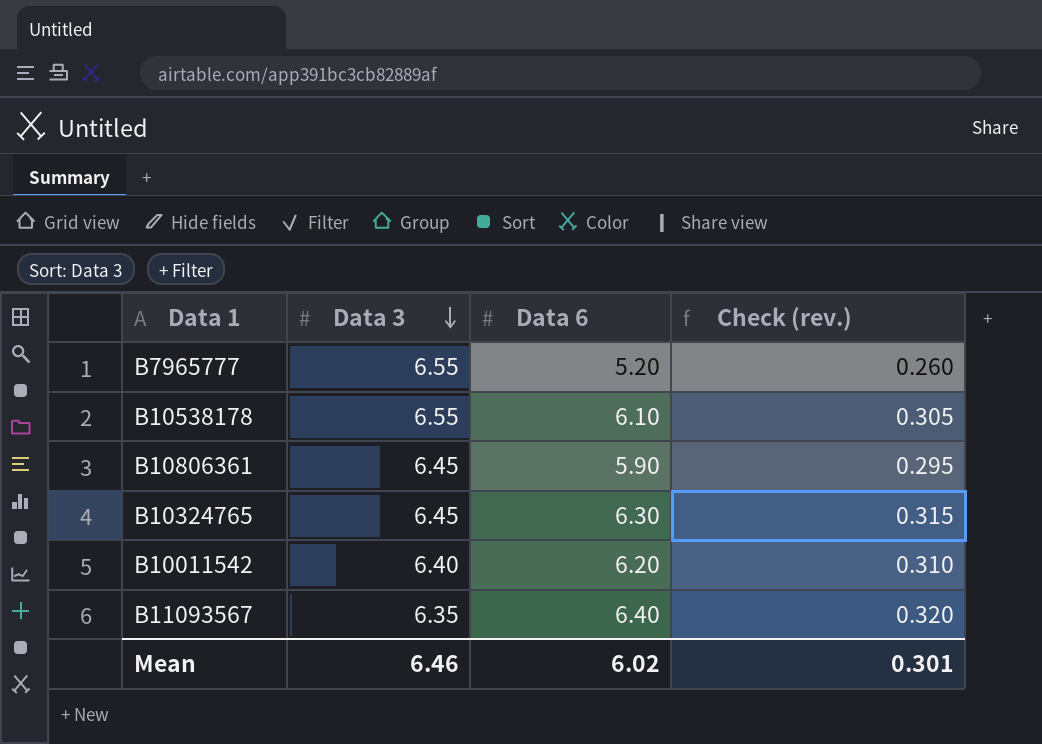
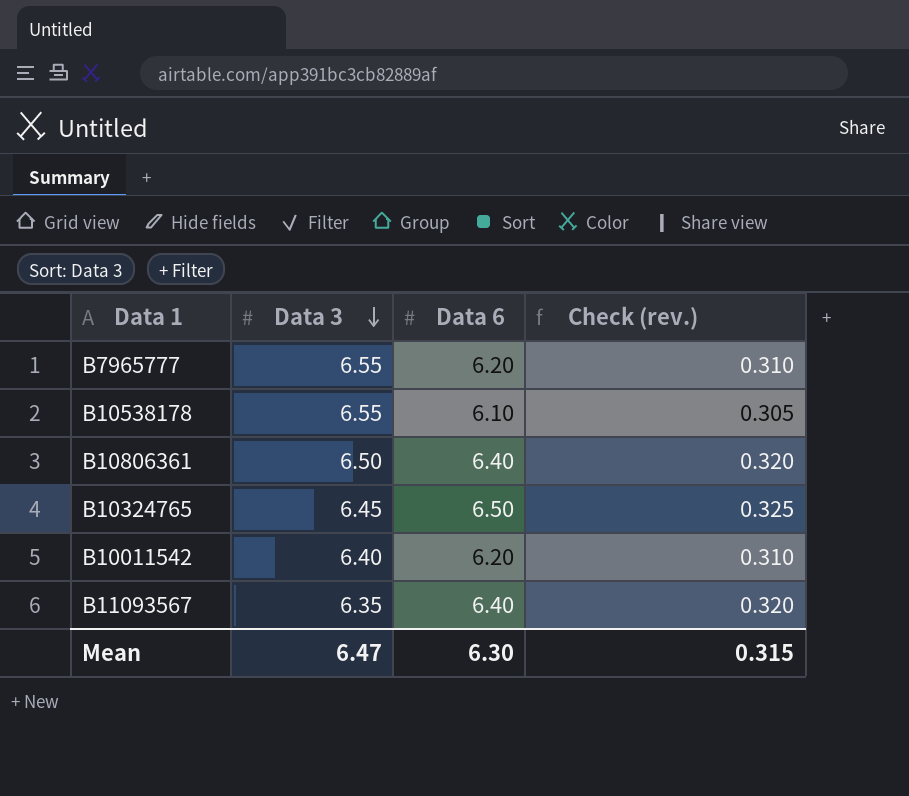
B7965777 | Data 6: 5.20 -> 6.20
B7965777 | Check (rev.): 0.260 -> 0.310
B10806361 | Data 3: 6.45 -> 6.50
B10806361 | Data 6: 5.90 -> 6.40
B10806361 | Check (rev.): 0.295 -> 0.320
B10324765 | Data 6: 6.30 -> 6.50
B10324765 | Check (rev.): 0.315 -> 0.325
Mean | Data 3: 6.46 -> 6.47
Mean | Data 6: 6.02 -> 6.30
Mean | Check (rev.): 0.301 -> 0.315

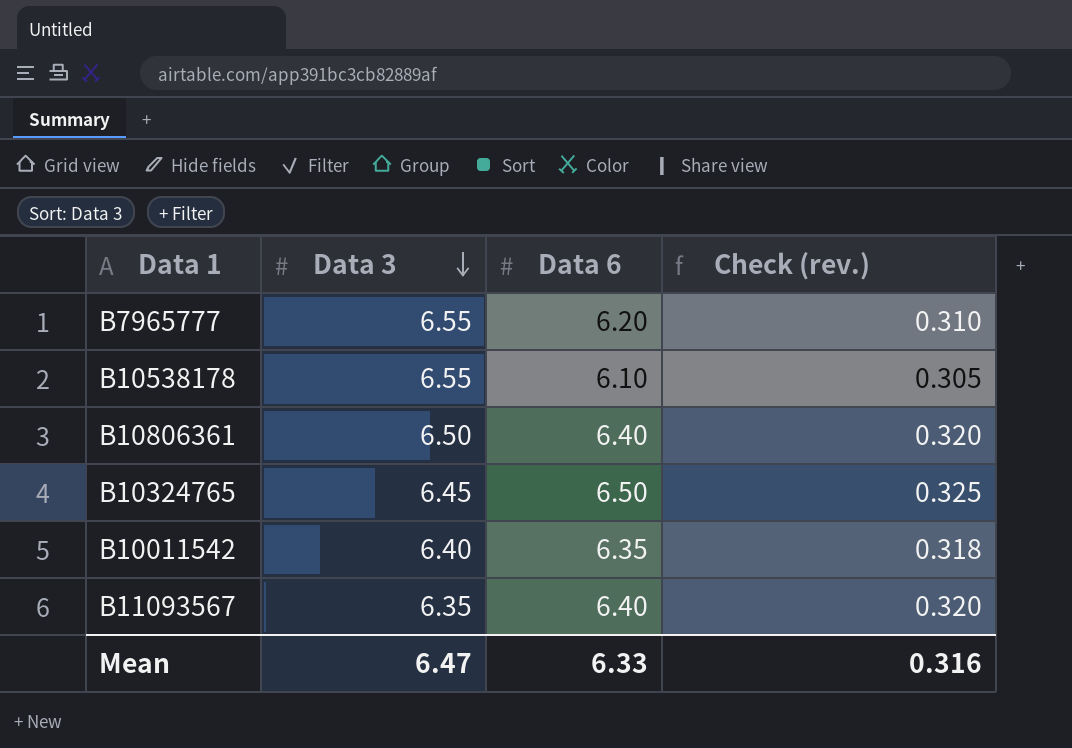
B10011542 | Data 6: 6.20 -> 6.35
B10011542 | Check (rev.): 0.310 -> 0.318
Mean | Data 6: 6.30 -> 6.33
Mean | Check (rev.): 0.315 -> 0.316

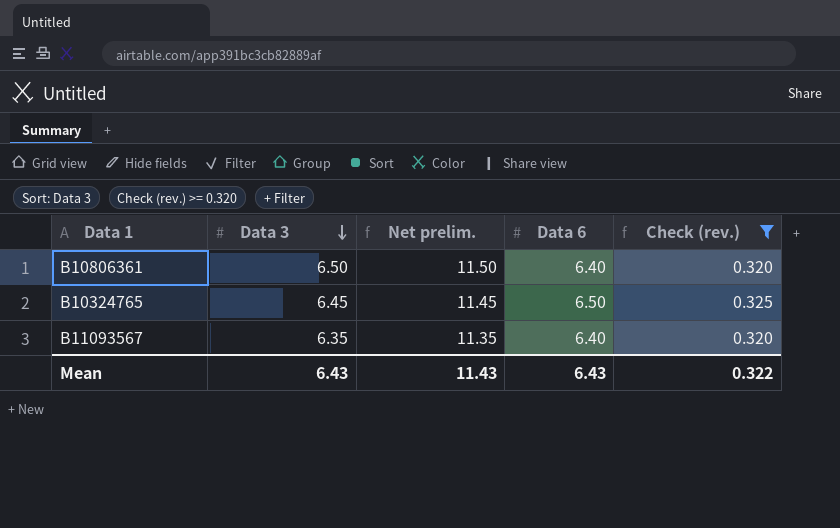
filter: none -> Check (rev.) >= 0.320
column Net prelim. | formula: none -> [Data 3] + 5
Mean | Data 3: 6.47 -> 6.43
Mean | Data 6: 6.33 -> 6.43
Mean | Check (rev.): 0.316 -> 0.322

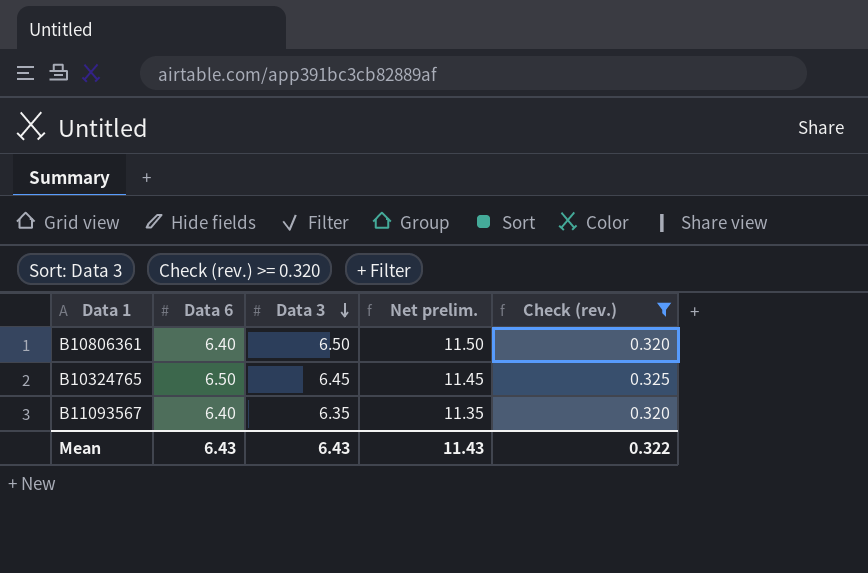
column Data 6 | position: 4 -> 2

